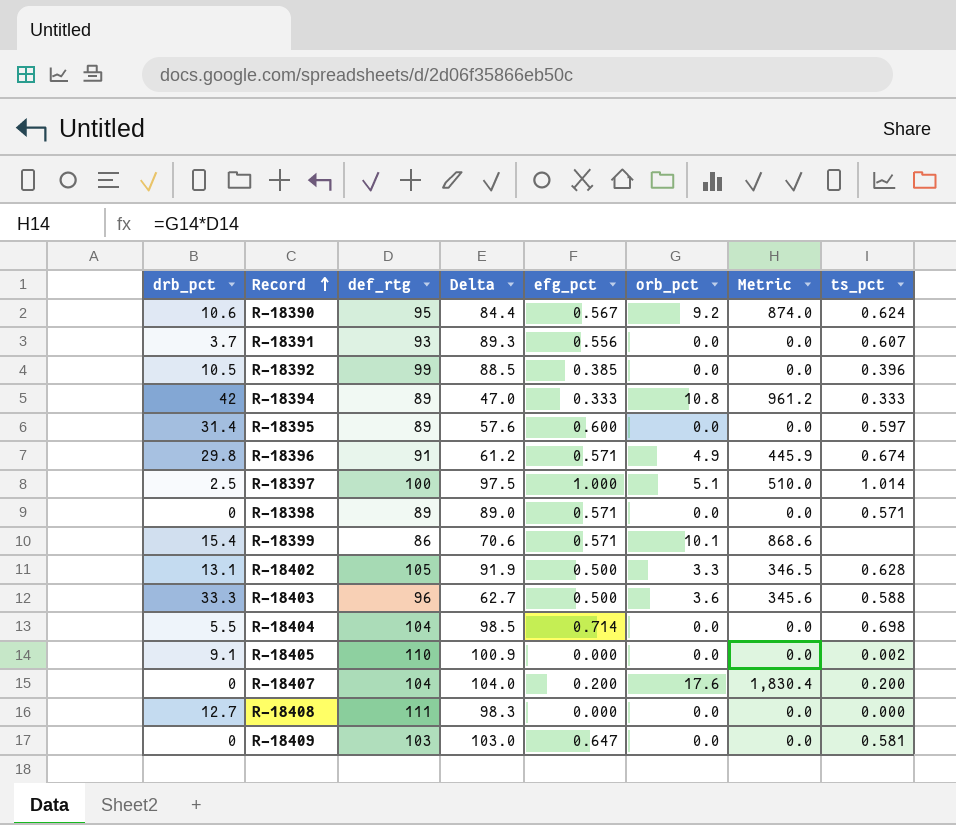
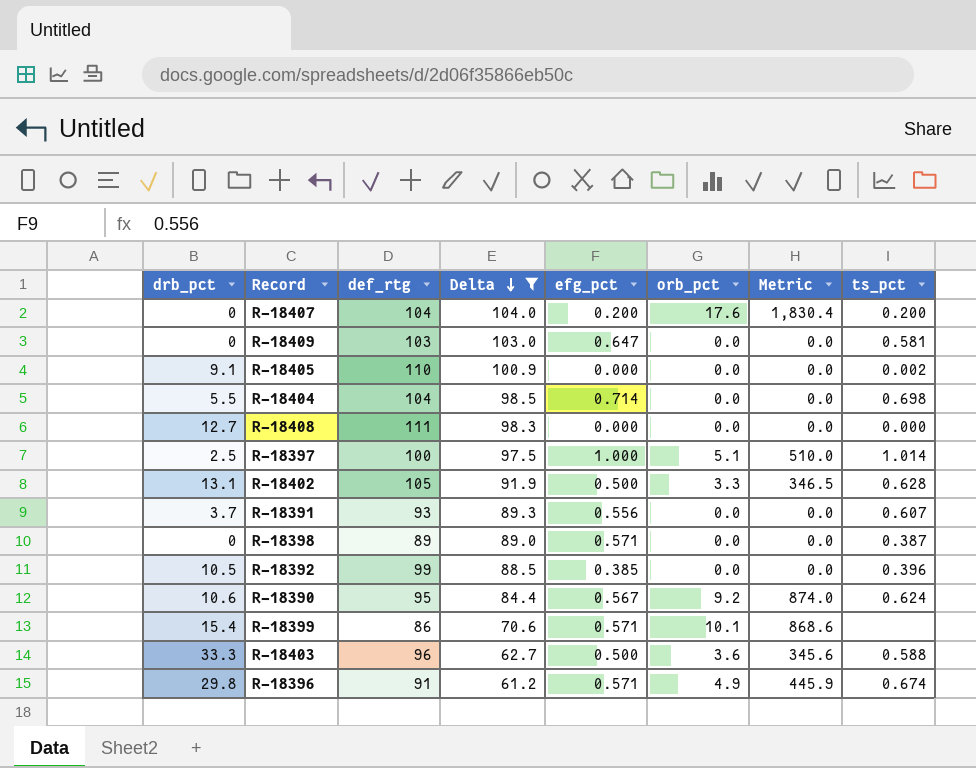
filter: none -> Delta >= 61.2
row order: Record ascending -> Delta descending
R-18398 | ts_pct: 0.571 -> 0.387

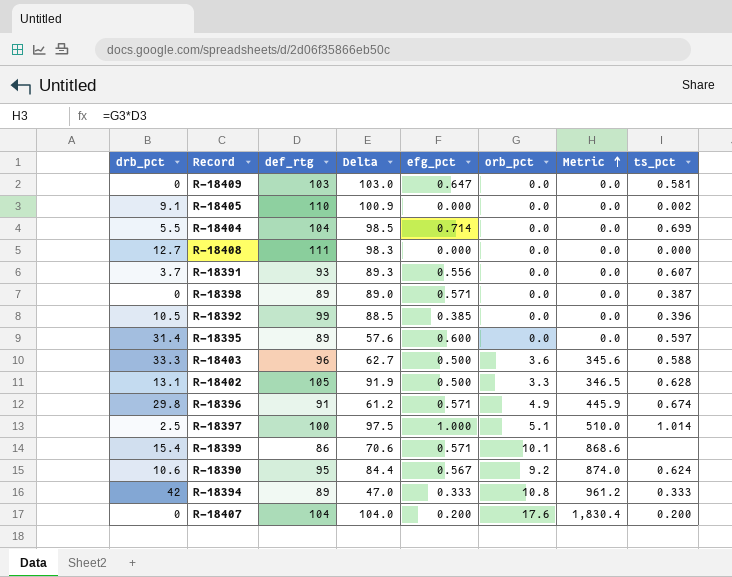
filter: Delta >= 61.2 -> none
row order: Delta descending -> Metric ascending
R-18404 | ts_pct: 0.698 -> 0.699

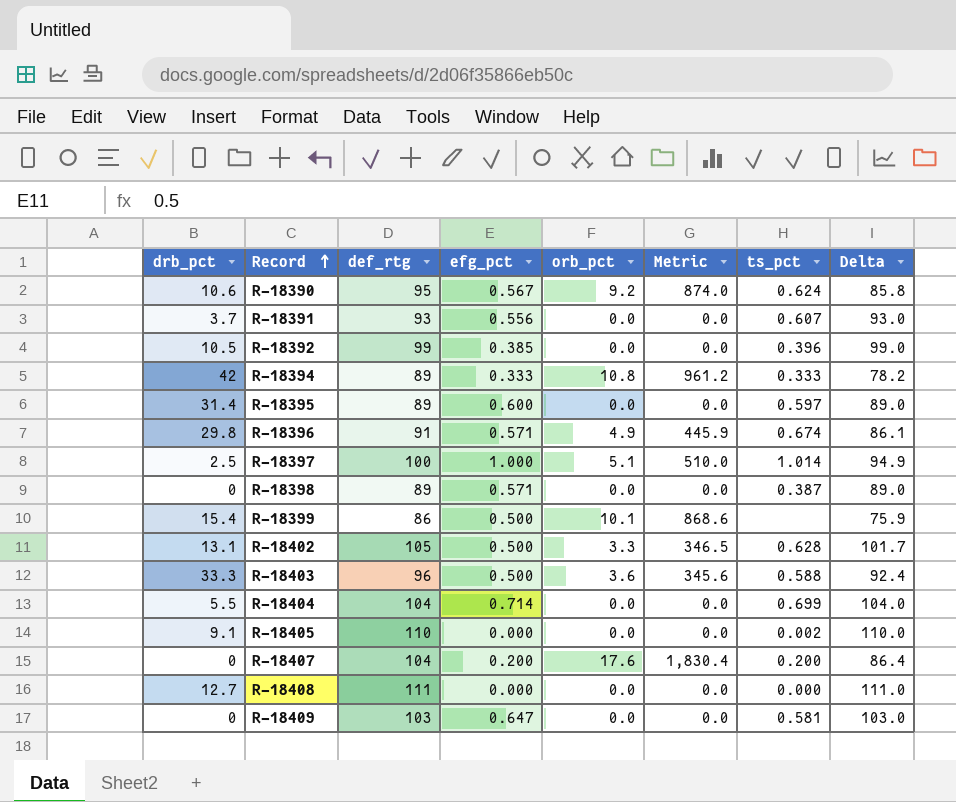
row order: Metric ascending -> Record ascending
column Delta | formula: [def_rtg] - [drb_pct] -> [def_rtg] - [orb_pct]
column Delta | position: 4 -> 8
R-18399 | efg_pct: 0.571 -> 0.500

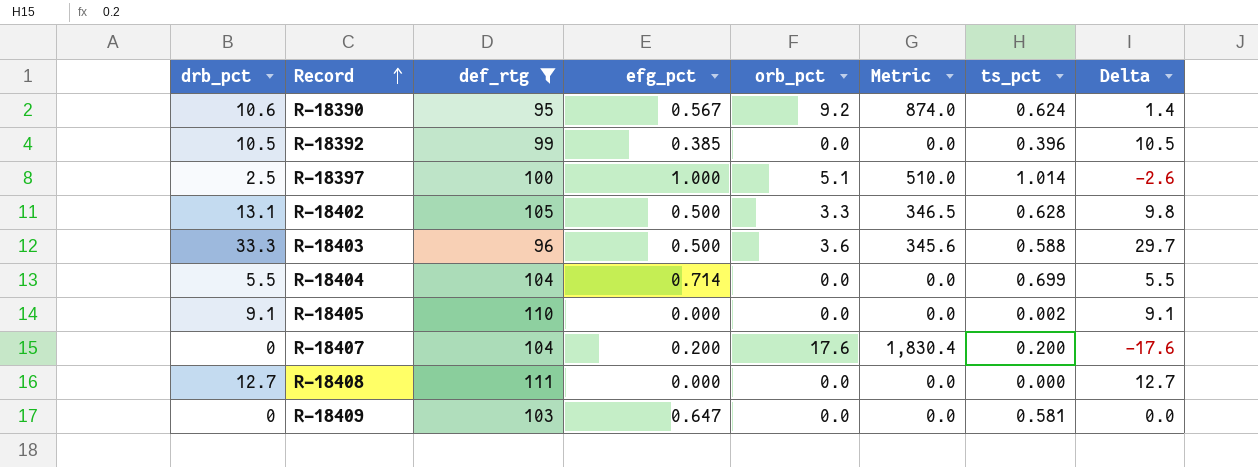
filter: none -> def_rtg >= 95
column Delta | formula: [def_rtg] - [orb_pct] -> [drb_pct] - [orb_pct]

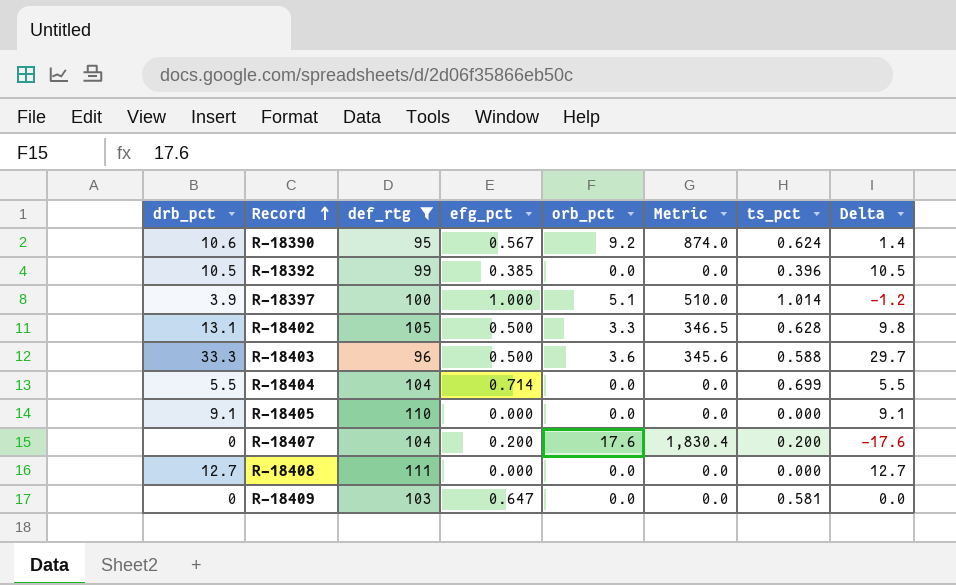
R-18397 | drb_pct: 2.5 -> 3.9
R-18397 | Delta: -2.6 -> -1.2
R-18405 | ts_pct: 0.002 -> 0.000

